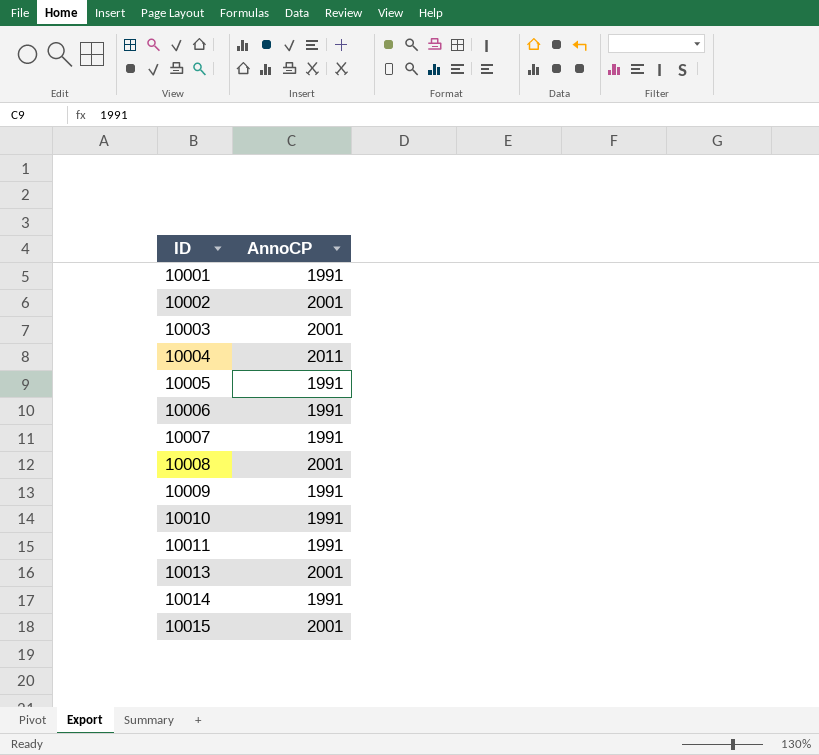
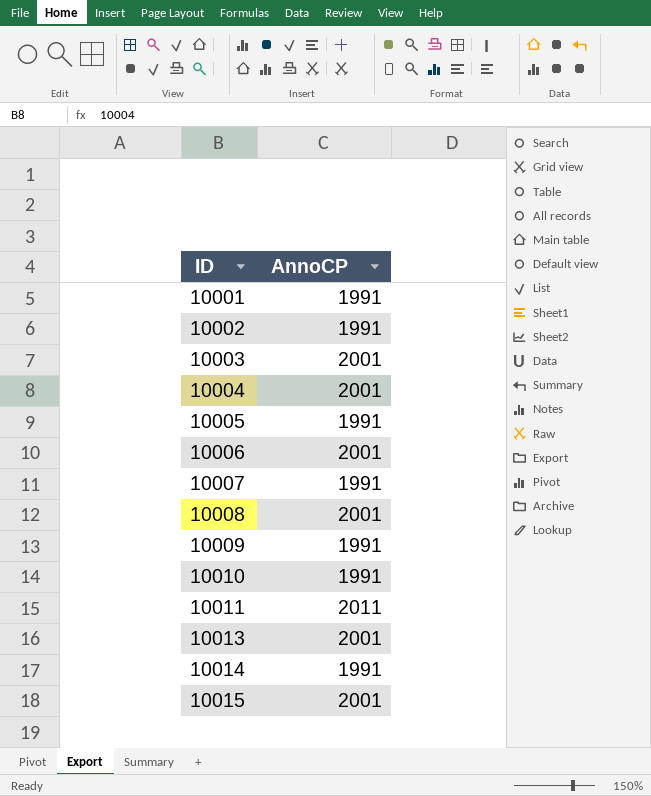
10002 | AnnoCP: 2001 -> 1991
10004 | AnnoCP: 2011 -> 2001
10006 | AnnoCP: 1991 -> 2001
10011 | AnnoCP: 1991 -> 2011

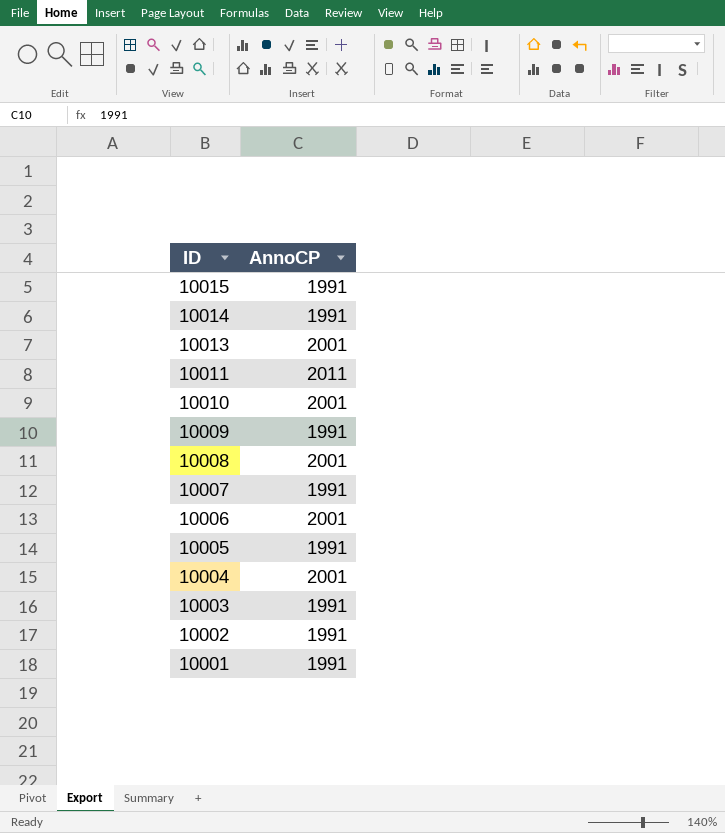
row order: ID ascending -> ID descending
10015 | AnnoCP: 2001 -> 1991
10010 | AnnoCP: 1991 -> 2001
10003 | AnnoCP: 2001 -> 1991

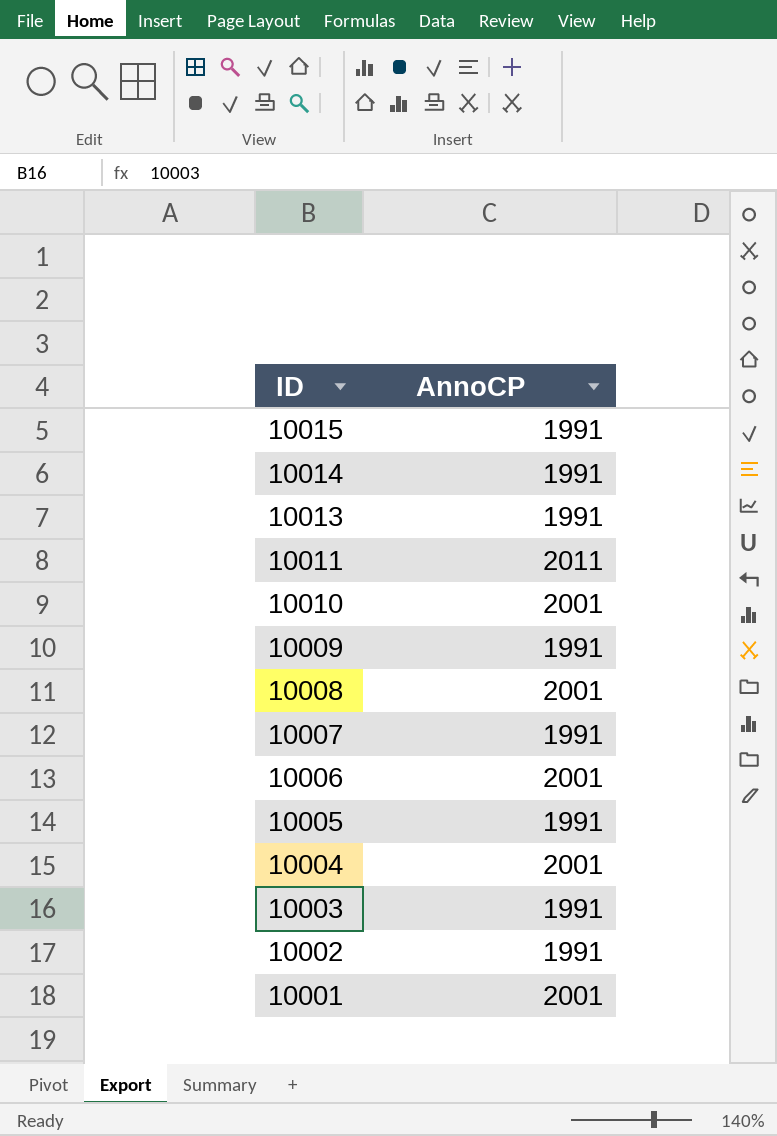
10013 | AnnoCP: 2001 -> 1991
10001 | AnnoCP: 1991 -> 2001

